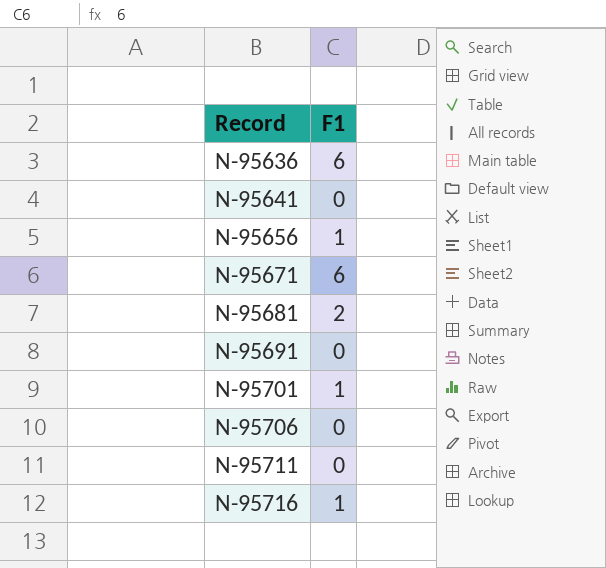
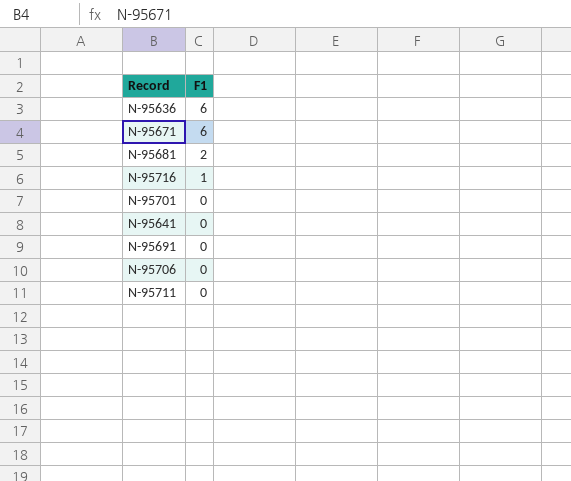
row order: Record ascending -> F1 descending
row N-95656: 1 -> none
N-95701 | F1: 1 -> 0

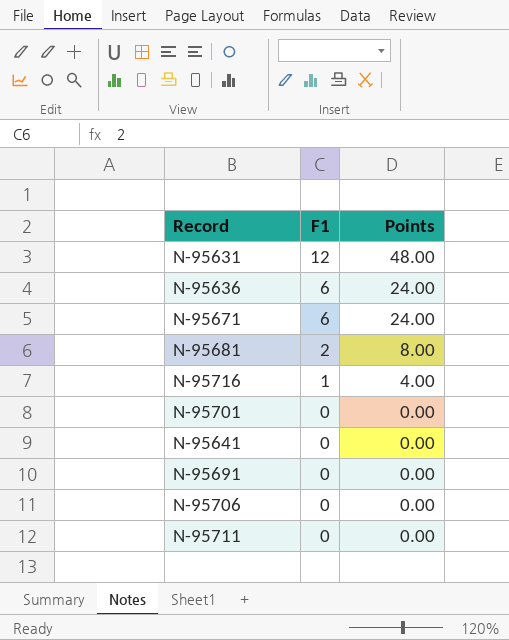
column Points | formula: none -> [F1] * 4
row N-95631: none -> 12 | 48.00

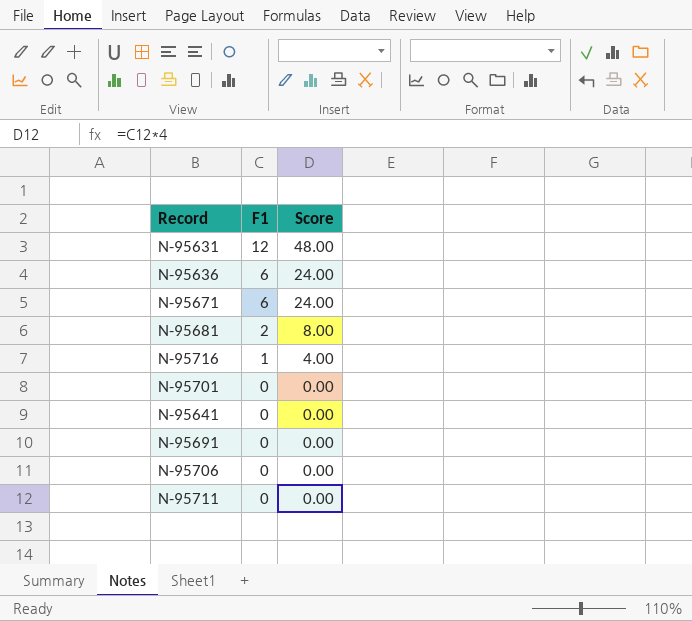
column name: Points -> Score

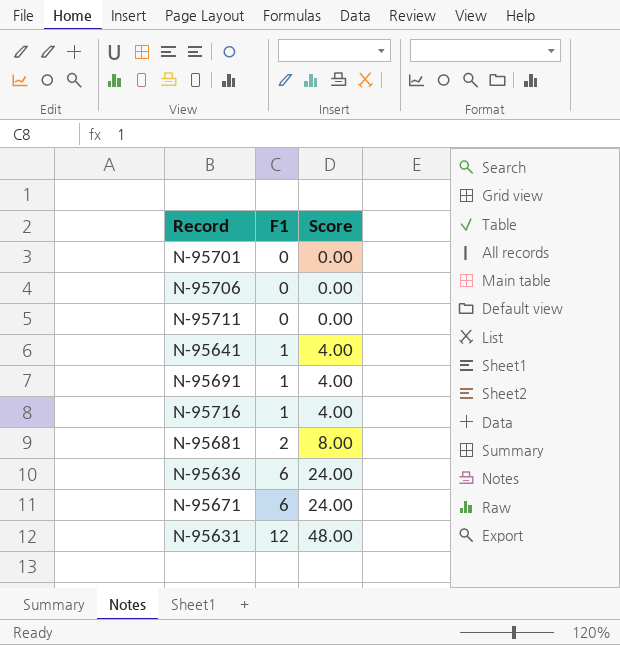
row order: F1 descending -> F1 ascending
N-95641 | F1: 0 -> 1
N-95641 | Score: 0.00 -> 4.00
N-95691 | F1: 0 -> 1
N-95691 | Score: 0.00 -> 4.00

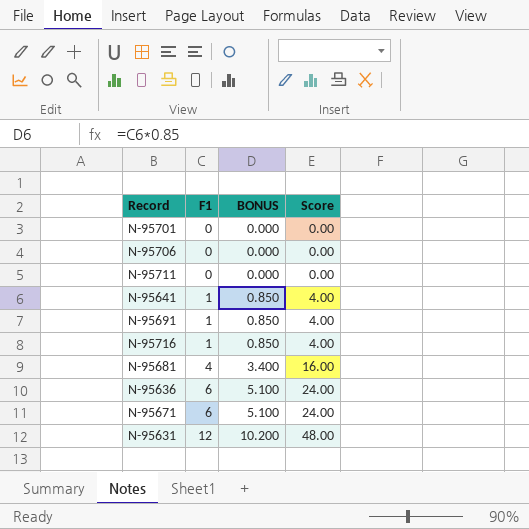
column BONUS | formula: none -> [F1] * 0.85
N-95681 | F1: 2 -> 4
N-95681 | Score: 8.00 -> 16.00

